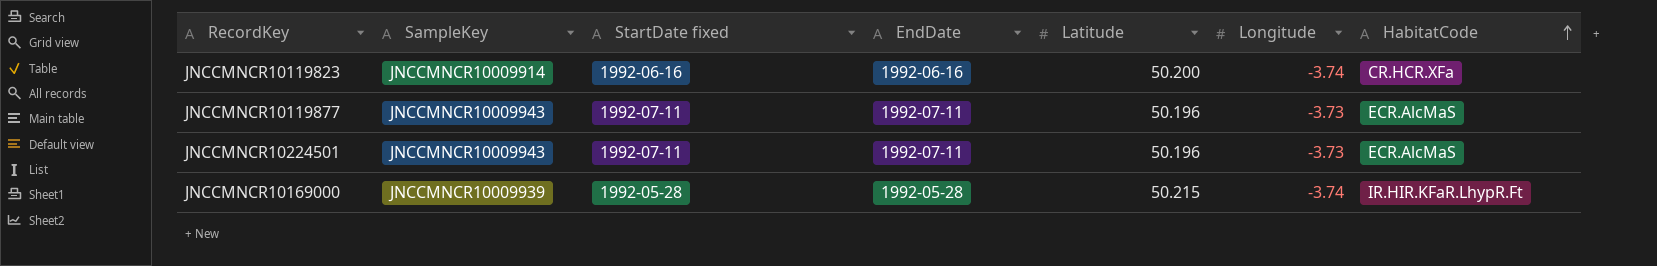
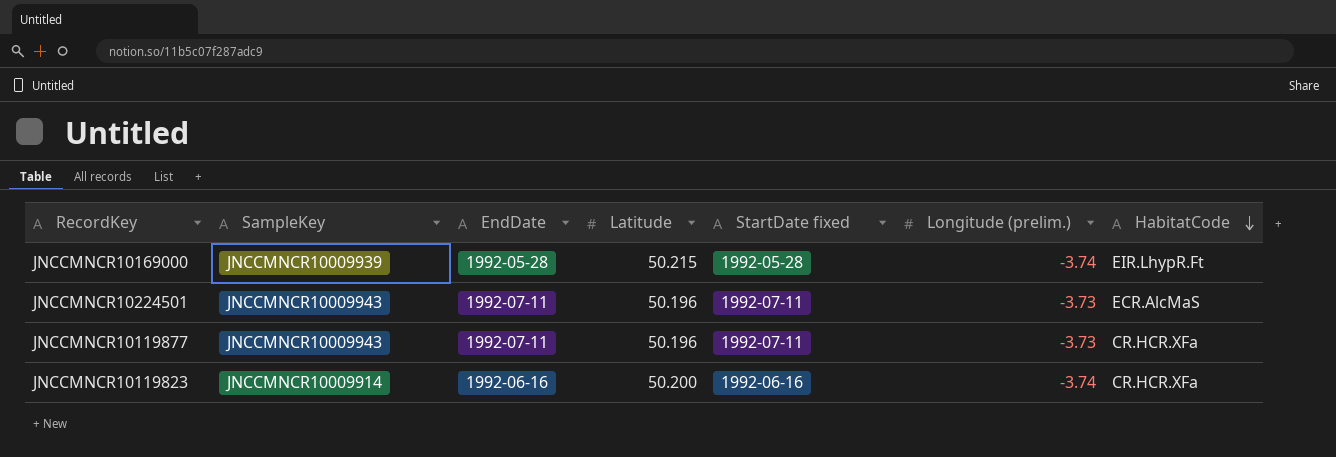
row order: HabitatCode ascending -> HabitatCode descending
column StartDate fixed | position: 3 -> 5
column name: Longitude -> Longitude (prelim.)
JNCCMNCR10169000 | HabitatCode: IR.HIR.KFaR.LhypR.Ft -> EIR.LhypR.Ft
JNCCMNCR10119877 | HabitatCode: ECR.AlcMaS -> CR.HCR.XFa

